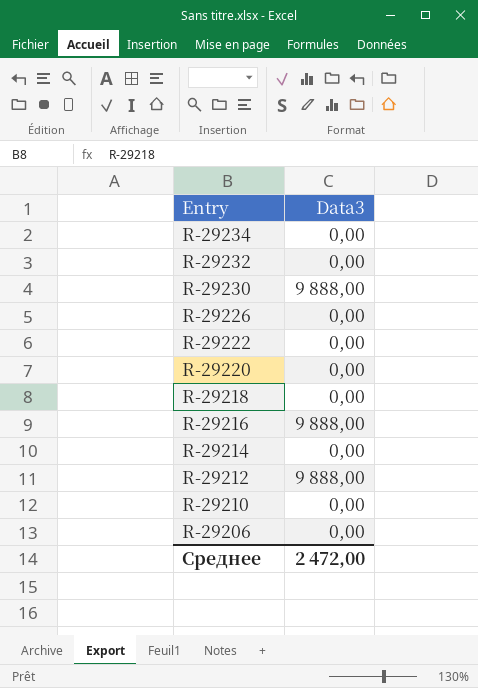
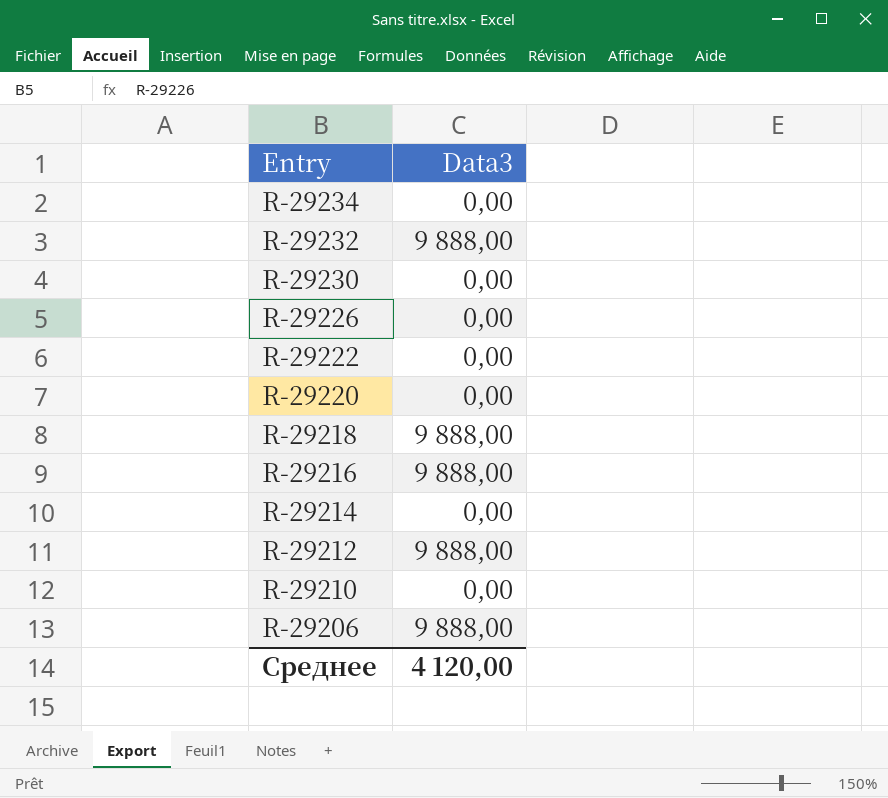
R-29232 | Data3: 0,00 -> 9 888,00
R-29230 | Data3: 9 888,00 -> 0,00
R-29218 | Data3: 0,00 -> 9 888,00
R-29206 | Data3: 0,00 -> 9 888,00
Среднее | Data3: 2 472,00 -> 4 120,00

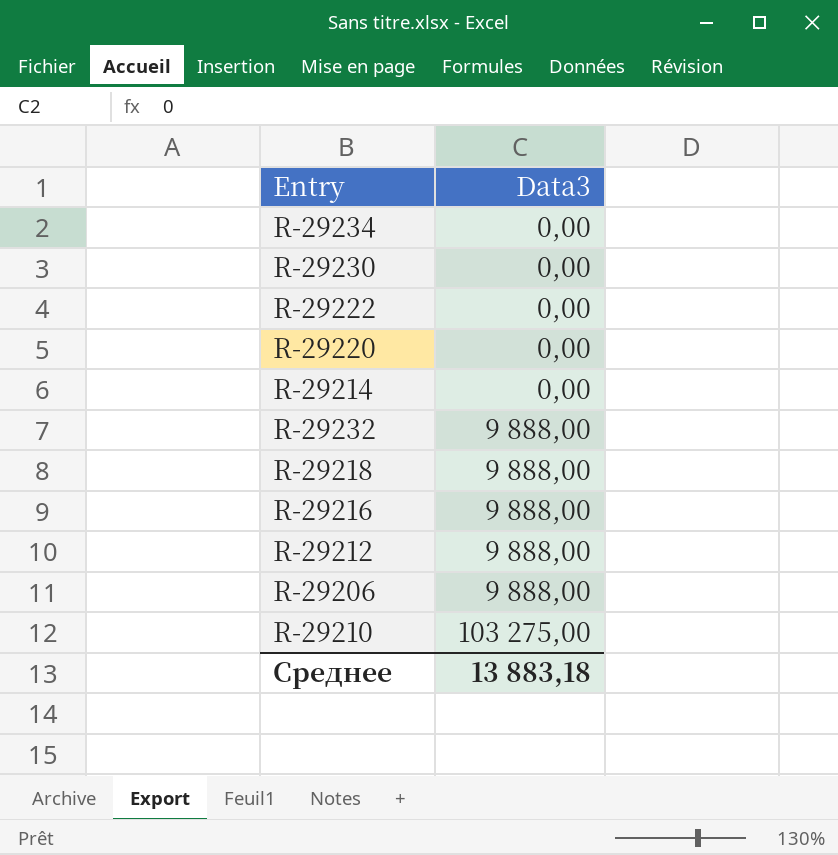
row order: Entry descending -> Data3 ascending
row R-29226: 0,00 -> none
R-29210 | Data3: 0,00 -> 103 275,00
Среднее | Data3: 4 120,00 -> 13 883,18

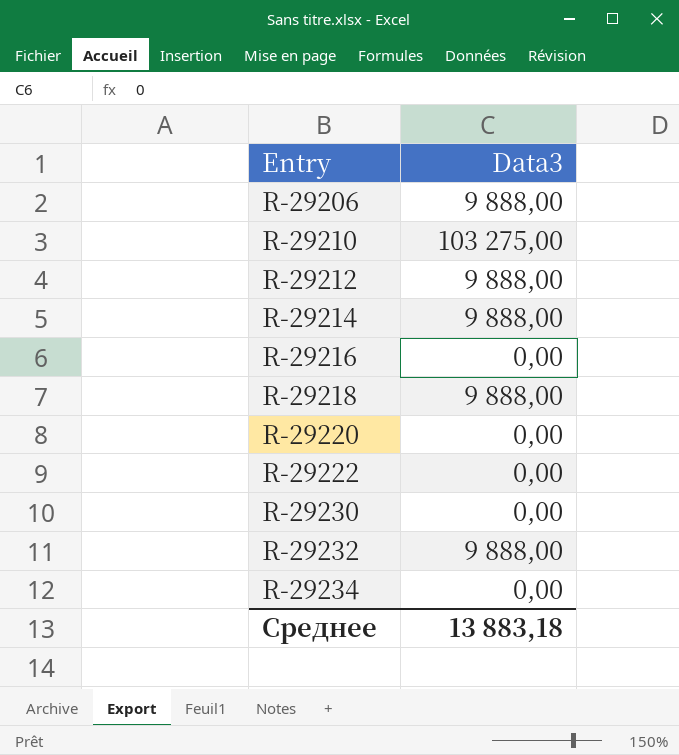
row order: Data3 ascending -> Entry ascending
R-29214 | Data3: 0,00 -> 9 888,00
R-29216 | Data3: 9 888,00 -> 0,00

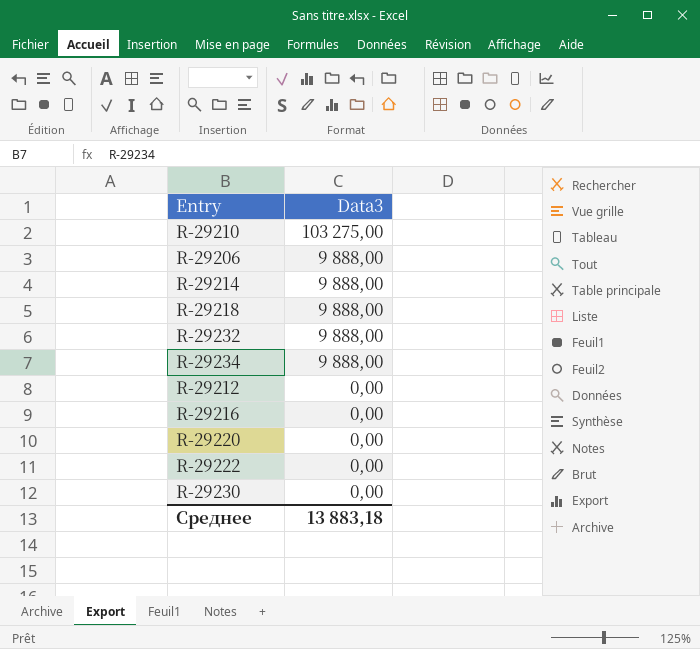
row order: Entry ascending -> Data3 descending
R-29234 | Data3: 0,00 -> 9 888,00
R-29212 | Data3: 9 888,00 -> 0,00

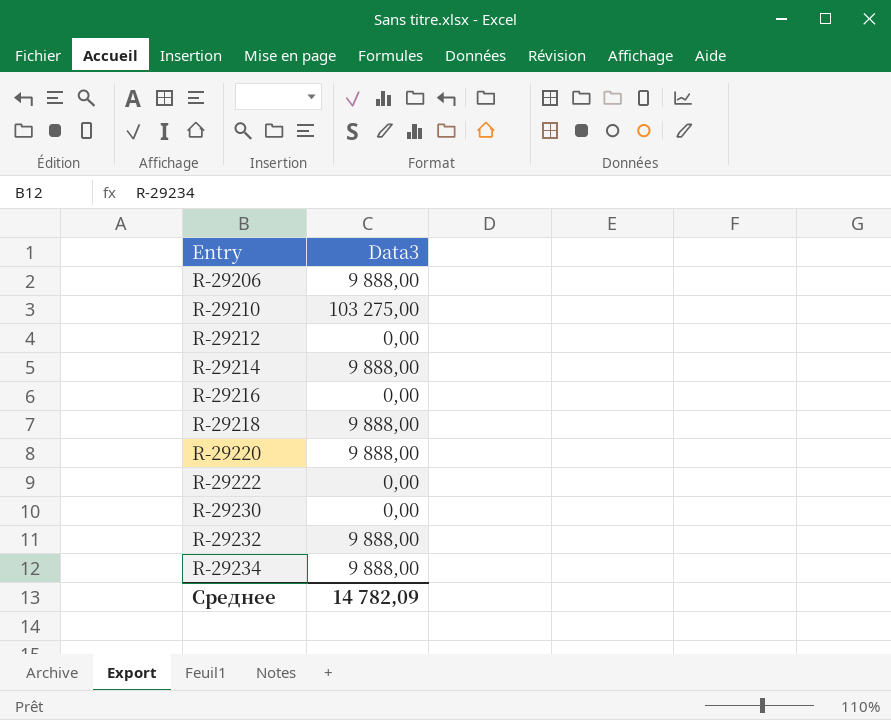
row order: Data3 descending -> Entry ascending
R-29220 | Data3: 0,00 -> 9 888,00
Среднее | Data3: 13 883,18 -> 14 782,09

